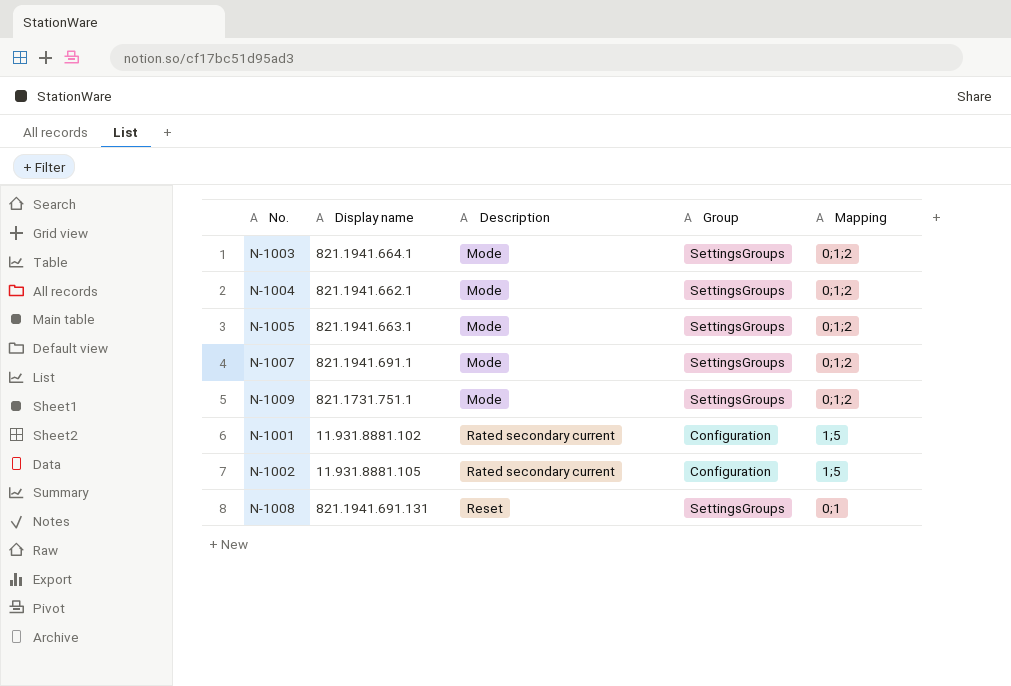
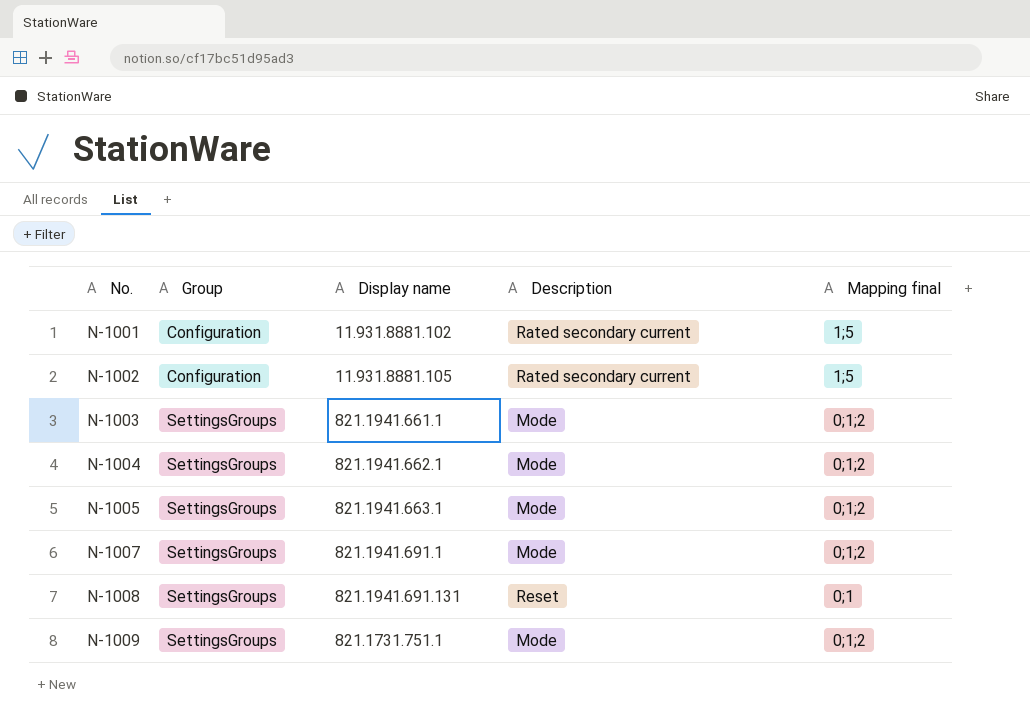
row order: Description ascending -> No. ascending
column Group | position: 4 -> 2
column name: Mapping -> Mapping final
N-1003 | Display name: 821.1941.664.1 -> 821.1941.661.1

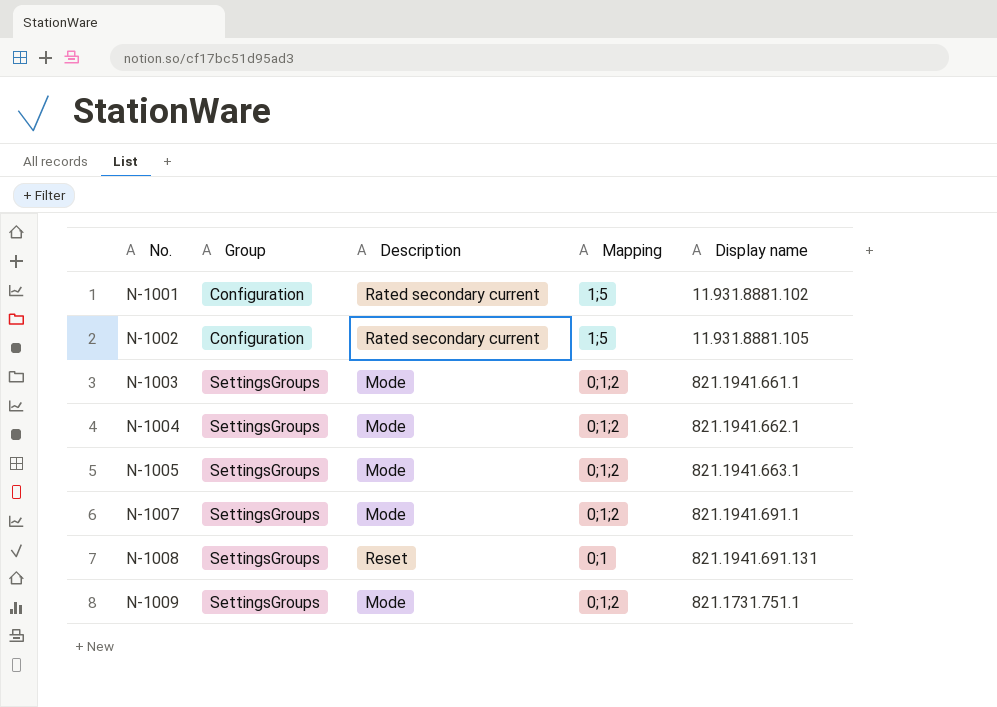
column name: Mapping final -> Mapping
column Display name | position: 3 -> 5

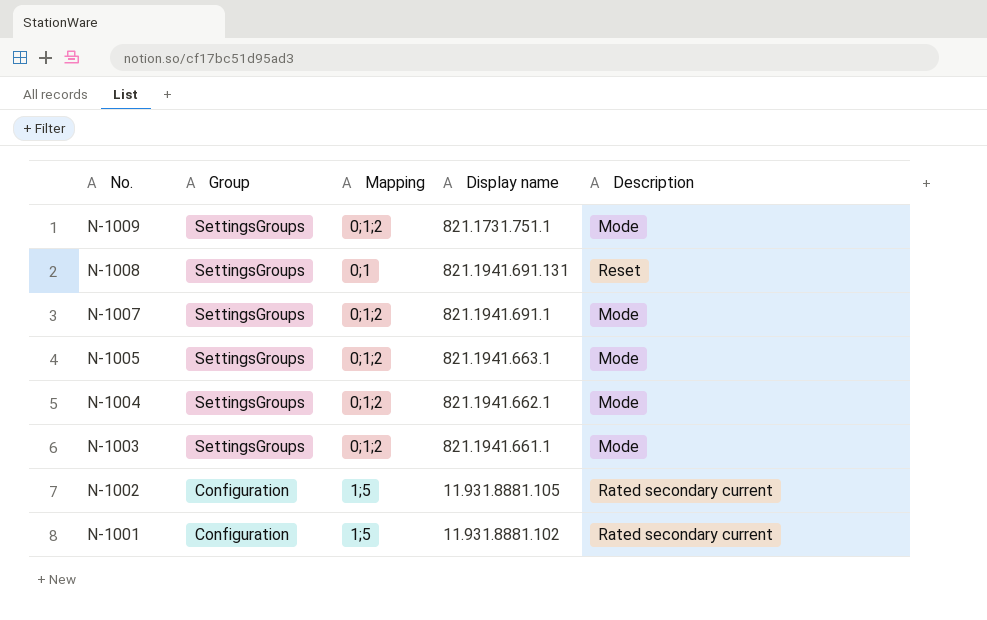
row order: No. ascending -> No. descending
column Description | position: 3 -> 5

